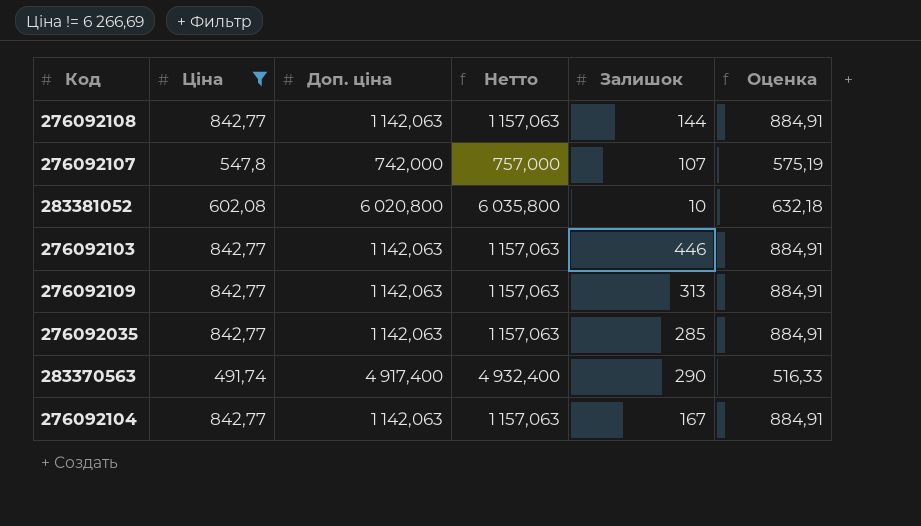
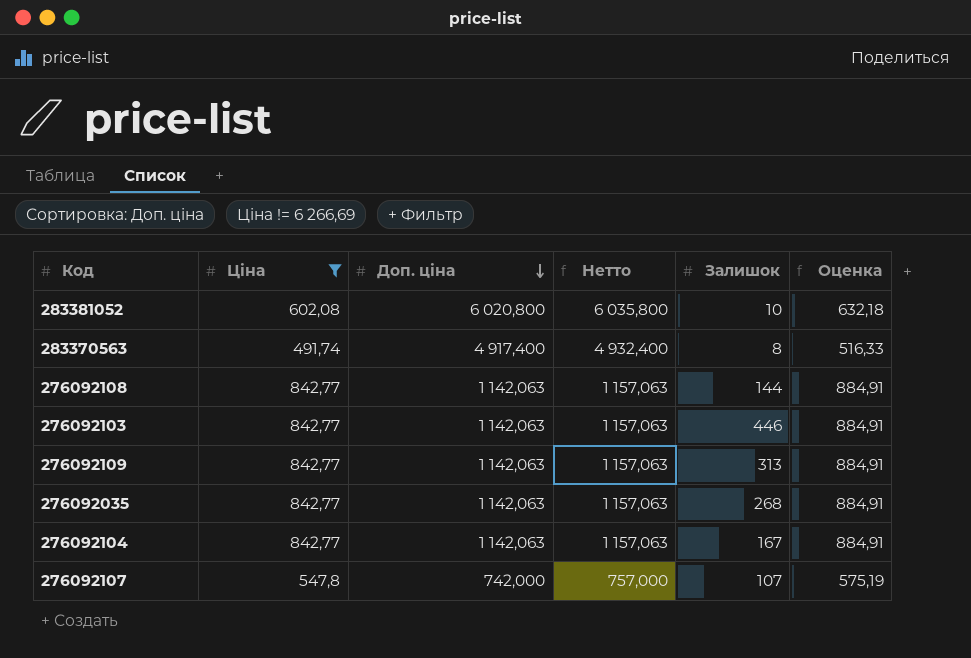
row order: none -> Доп. ціна descending
283370563 | Залишок: 290 -> 8
276092035 | Залишок: 285 -> 268

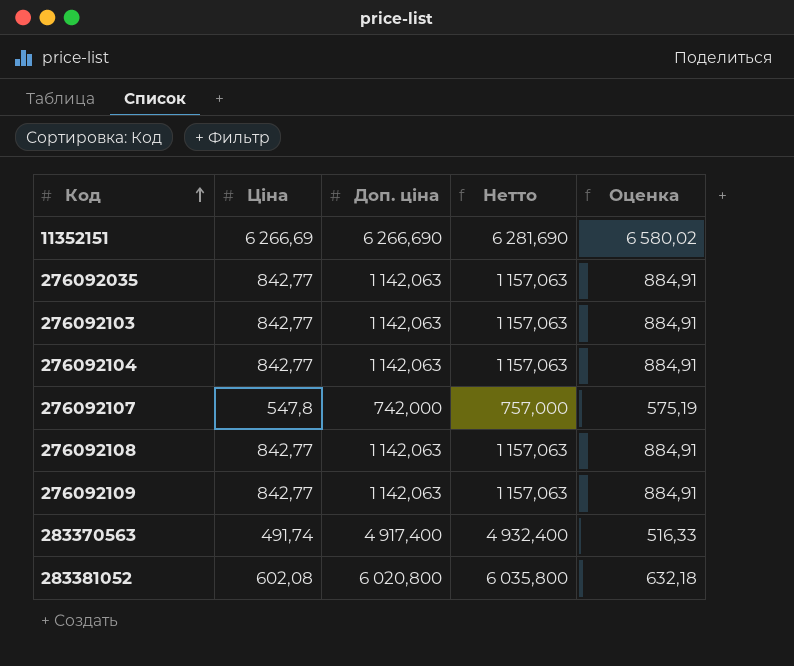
filter: Ціна != 6 266,69 -> none
row order: Доп. ціна descending -> Код ascending
column Залишок | position: 5 -> none

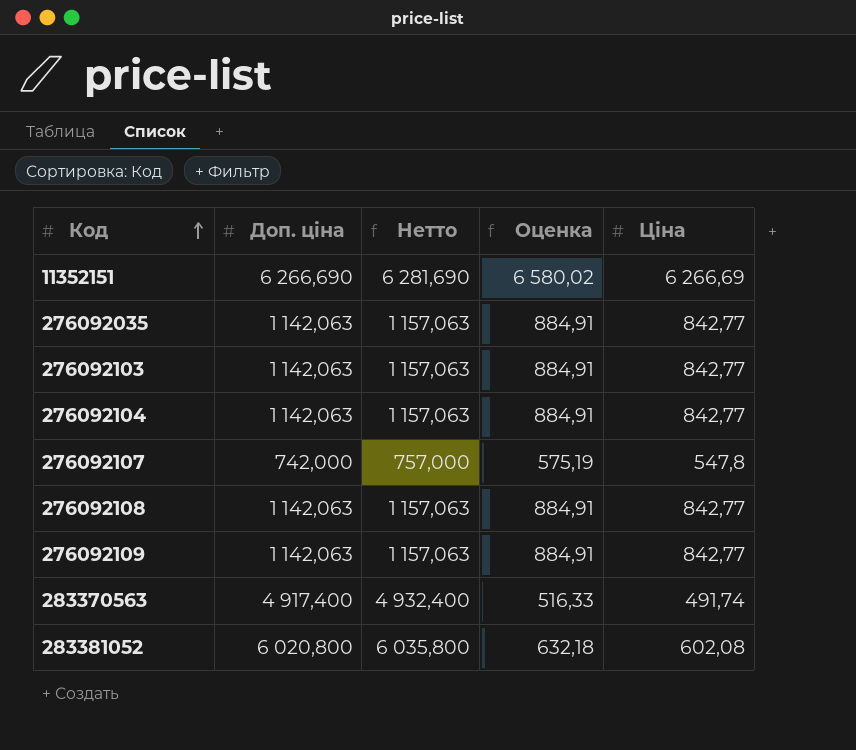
column Ціна | position: 2 -> 5

